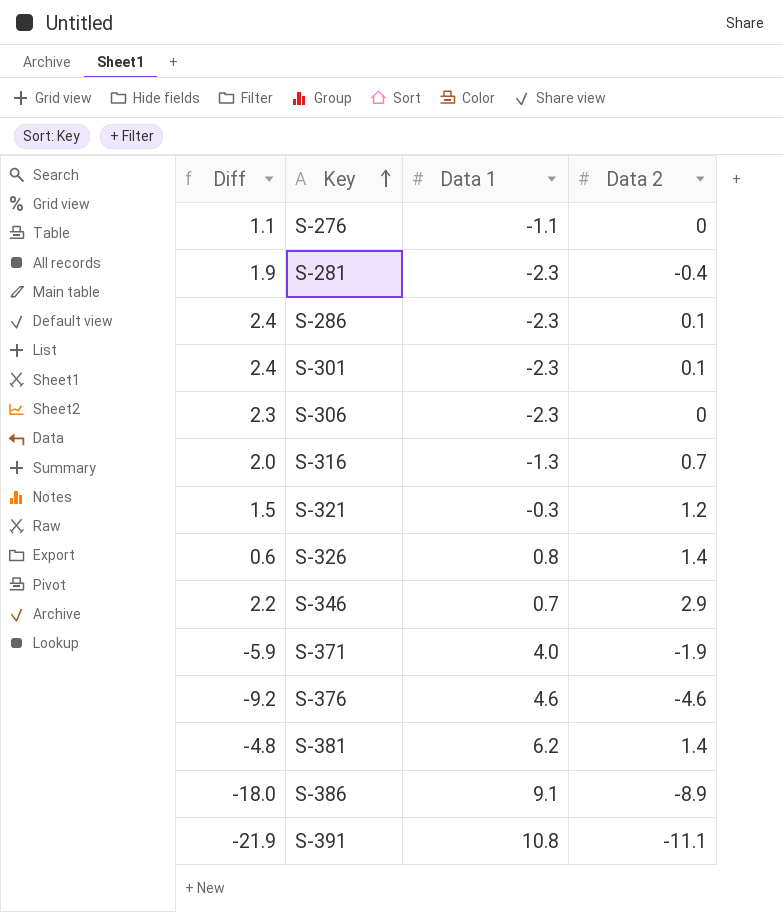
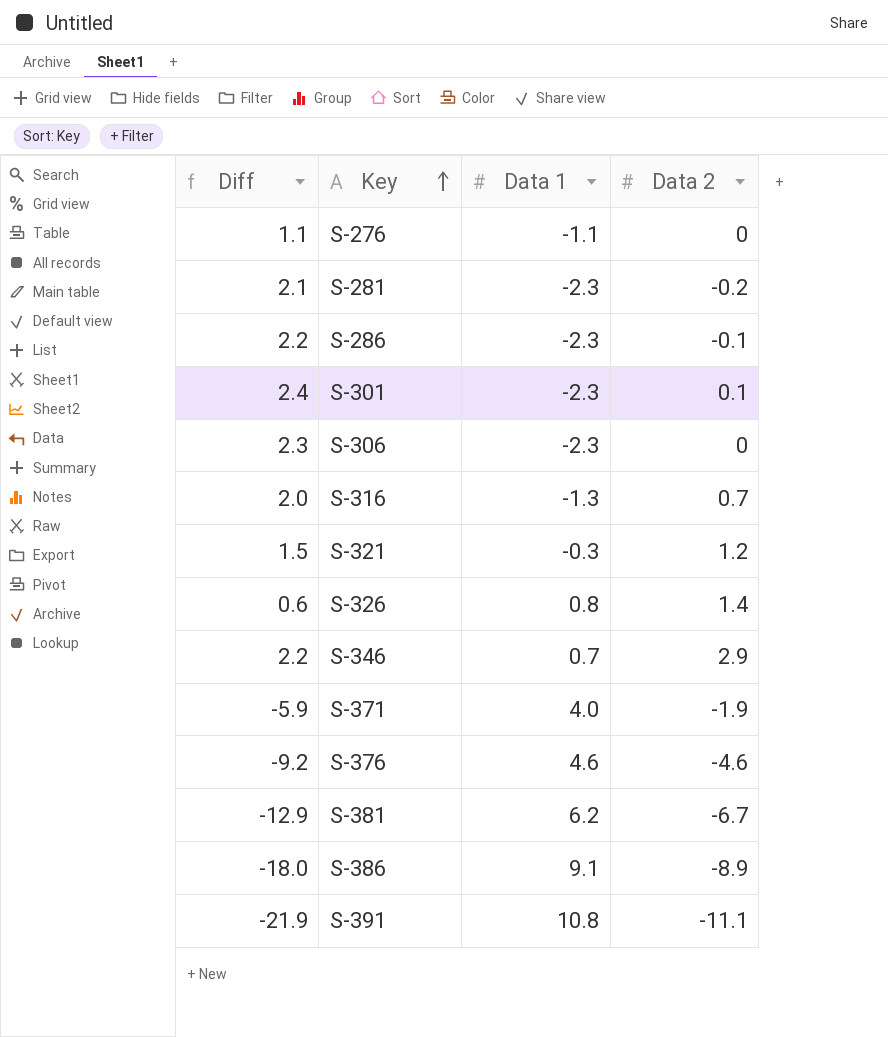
S-281 | Diff: 1.9 -> 2.1
S-281 | Data 2: -0.4 -> -0.2
S-286 | Diff: 2.4 -> 2.2
S-286 | Data 2: 0.1 -> -0.1
S-381 | Diff: -4.8 -> -12.9
S-381 | Data 2: 1.4 -> -6.7

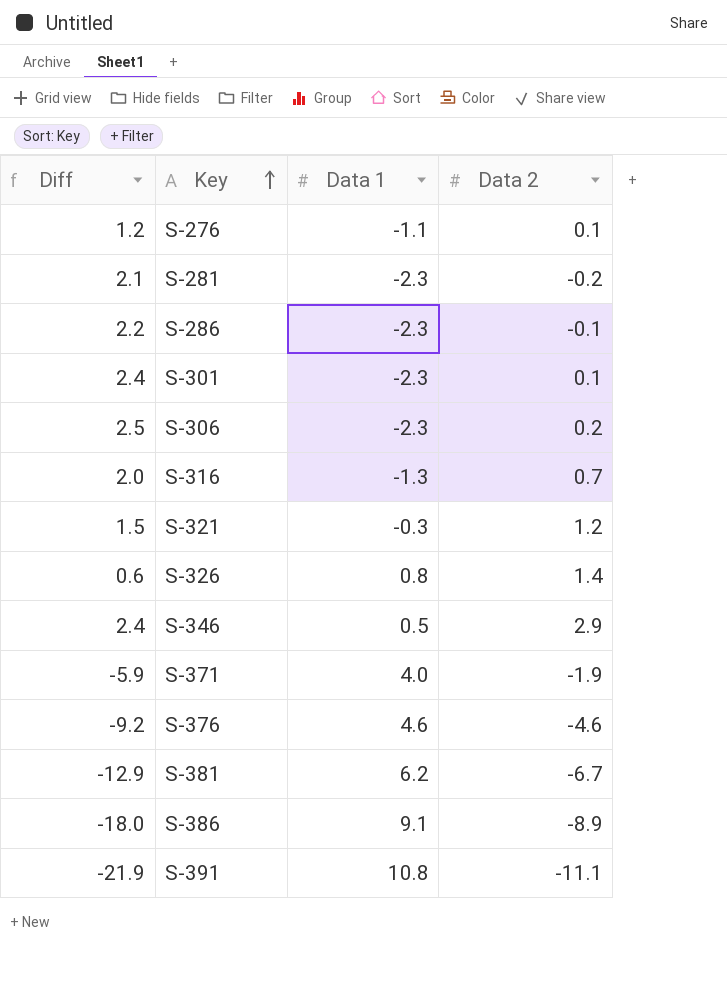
S-276 | Diff: 1.1 -> 1.2
S-276 | Data 2: 0 -> 0.1
S-306 | Diff: 2.3 -> 2.5
S-306 | Data 2: 0 -> 0.2
S-346 | Diff: 2.2 -> 2.4
S-346 | Data 1: 0.7 -> 0.5

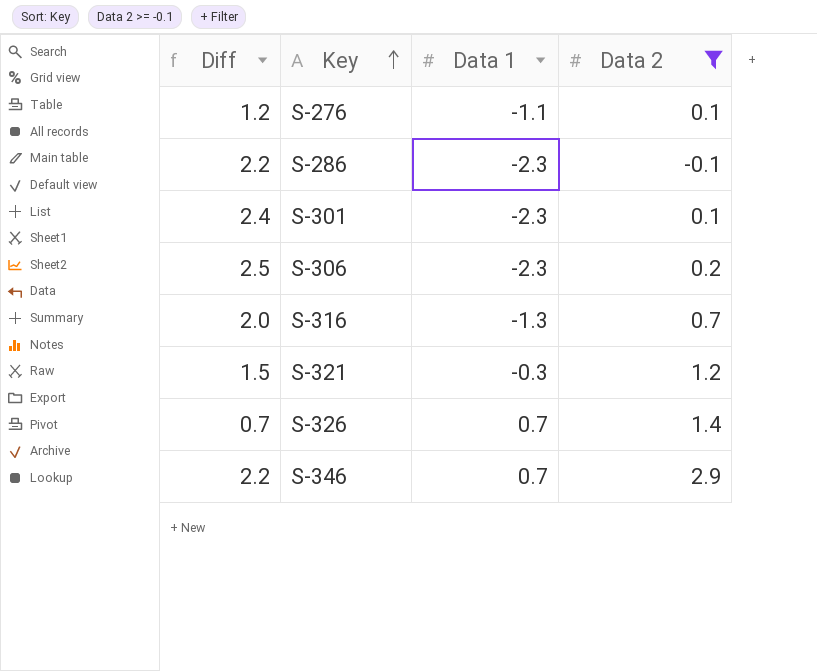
filter: none -> Data 2 >= -0.1
S-326 | Diff: 0.6 -> 0.7
S-326 | Data 1: 0.8 -> 0.7
S-346 | Diff: 2.4 -> 2.2
S-346 | Data 1: 0.5 -> 0.7

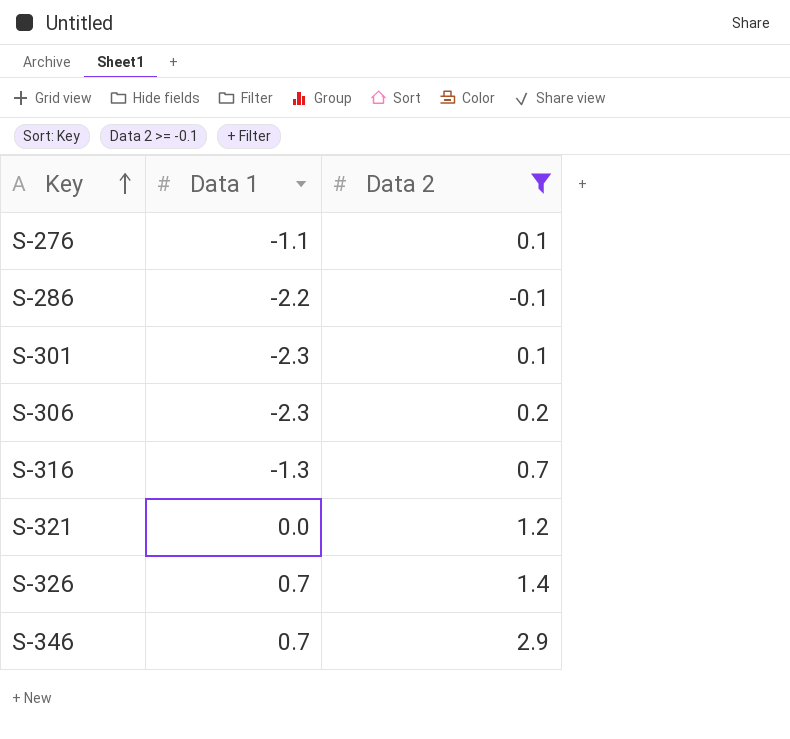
column Diff | formula: [Data 2] - [Data 1] -> none
S-286 | Data 1: -2.3 -> -2.2
S-321 | Data 1: -0.3 -> 0.0

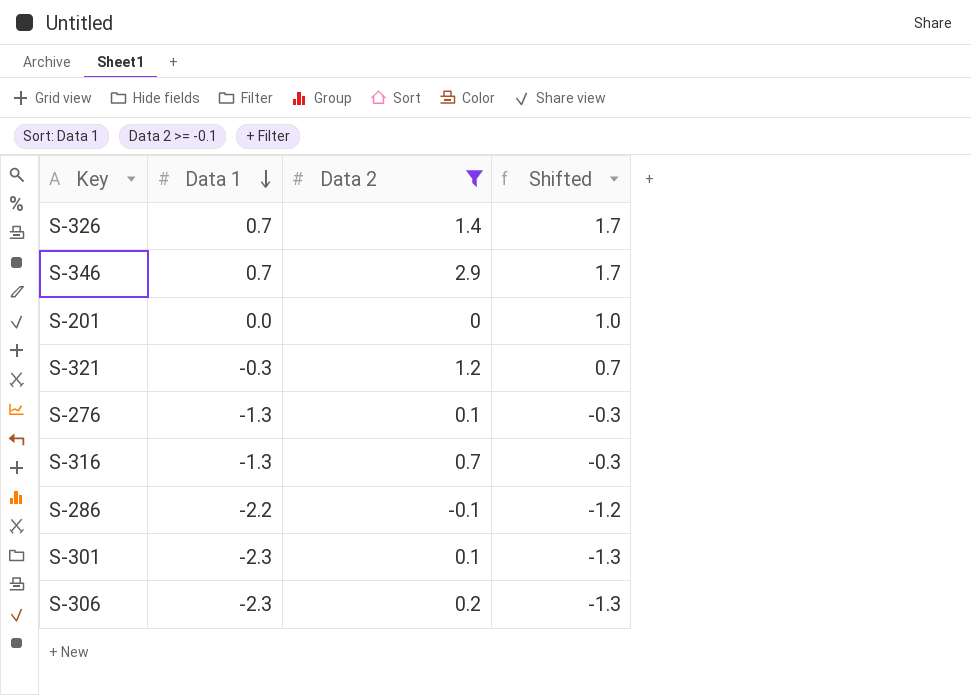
row order: Key ascending -> Data 1 descending
column Shifted | formula: none -> [Data 1] + 1
row S-201: none -> 0.0 | 0 | 1.0
S-321 | Data 1: 0.0 -> -0.3
S-276 | Data 1: -1.1 -> -1.3

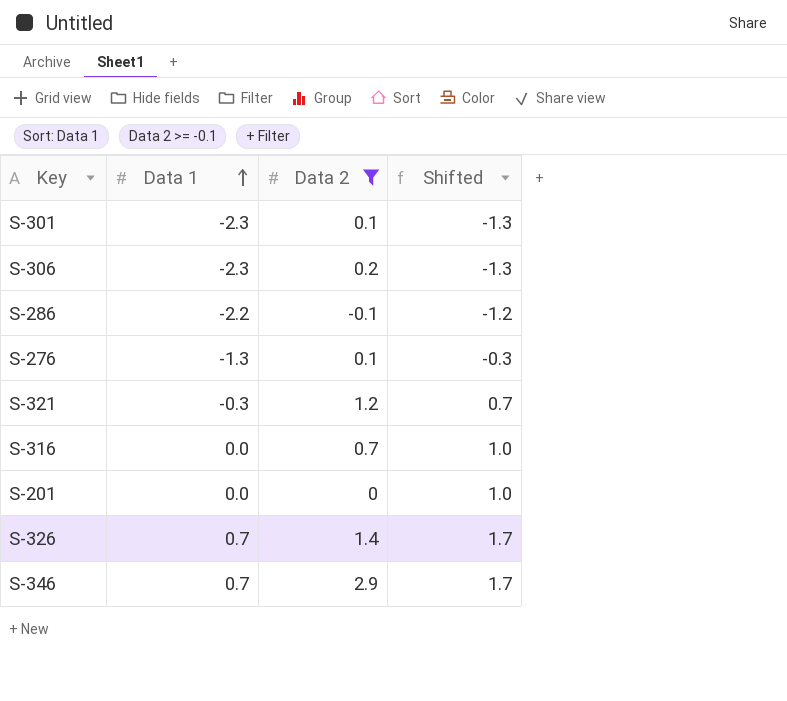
row order: Data 1 descending -> Data 1 ascending
S-316 | Data 1: -1.3 -> 0.0
S-316 | Shifted: -0.3 -> 1.0

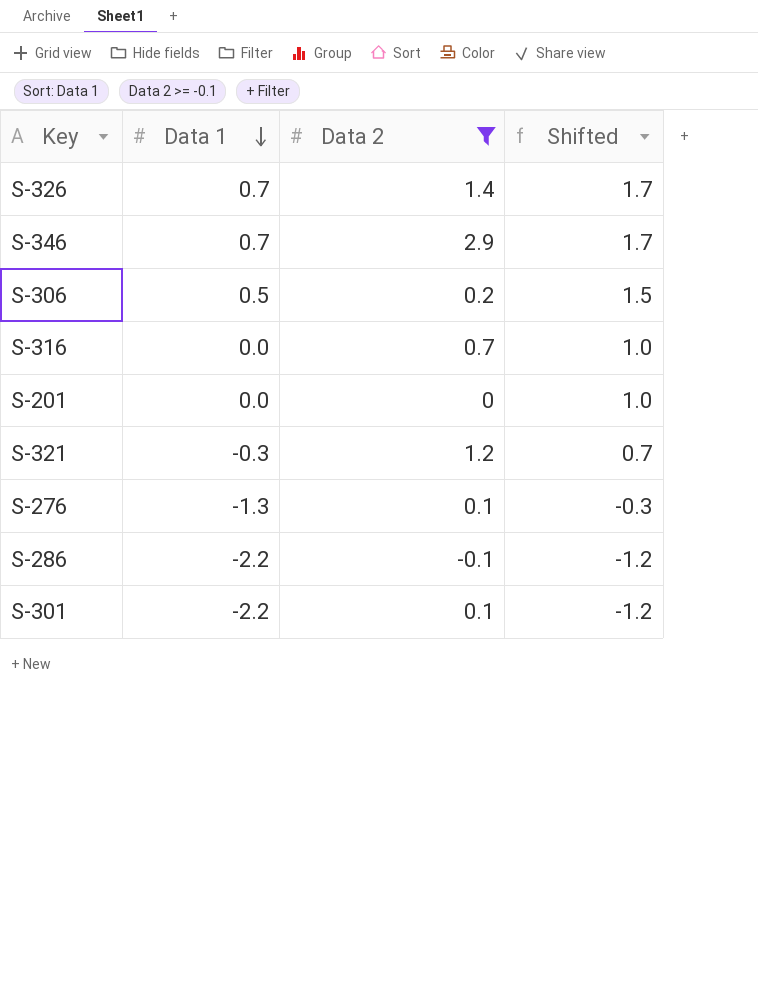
row order: Data 1 ascending -> Data 1 descending
S-306 | Data 1: -2.3 -> 0.5
S-306 | Shifted: -1.3 -> 1.5
S-301 | Data 1: -2.3 -> -2.2
S-301 | Shifted: -1.3 -> -1.2

